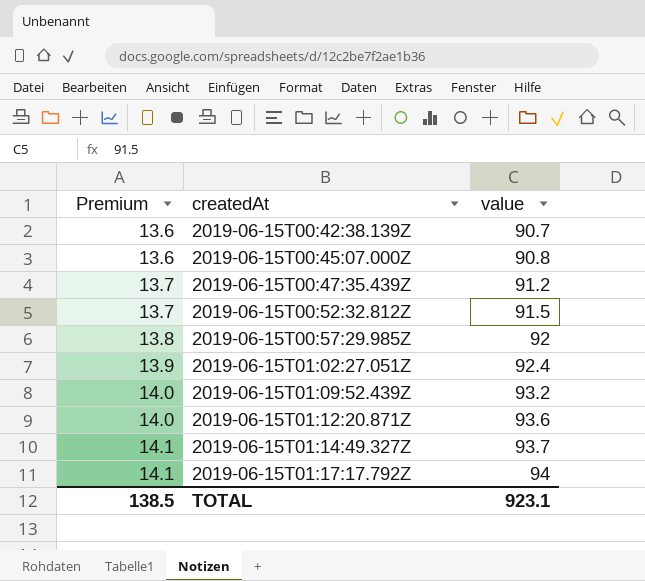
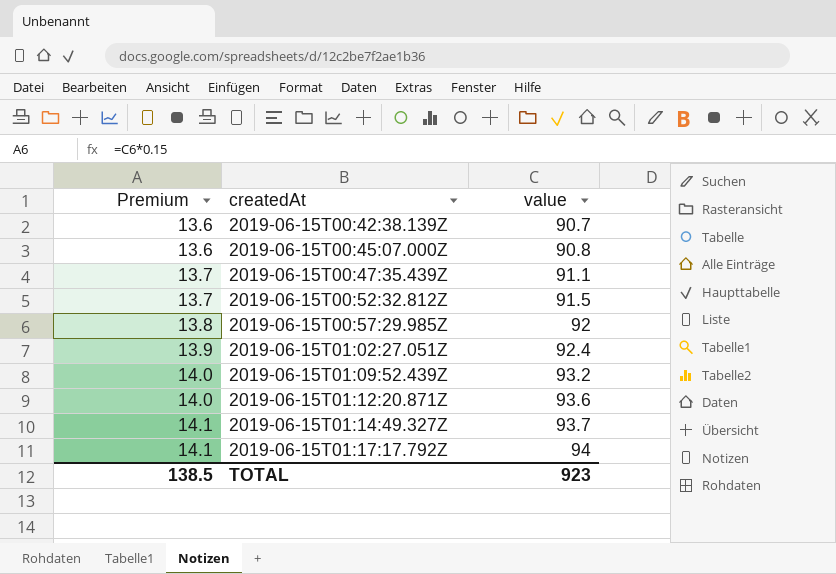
2019-06-15T00:47:35.439Z | value: 91.2 -> 91.1
TOTAL | value: 923.1 -> 923

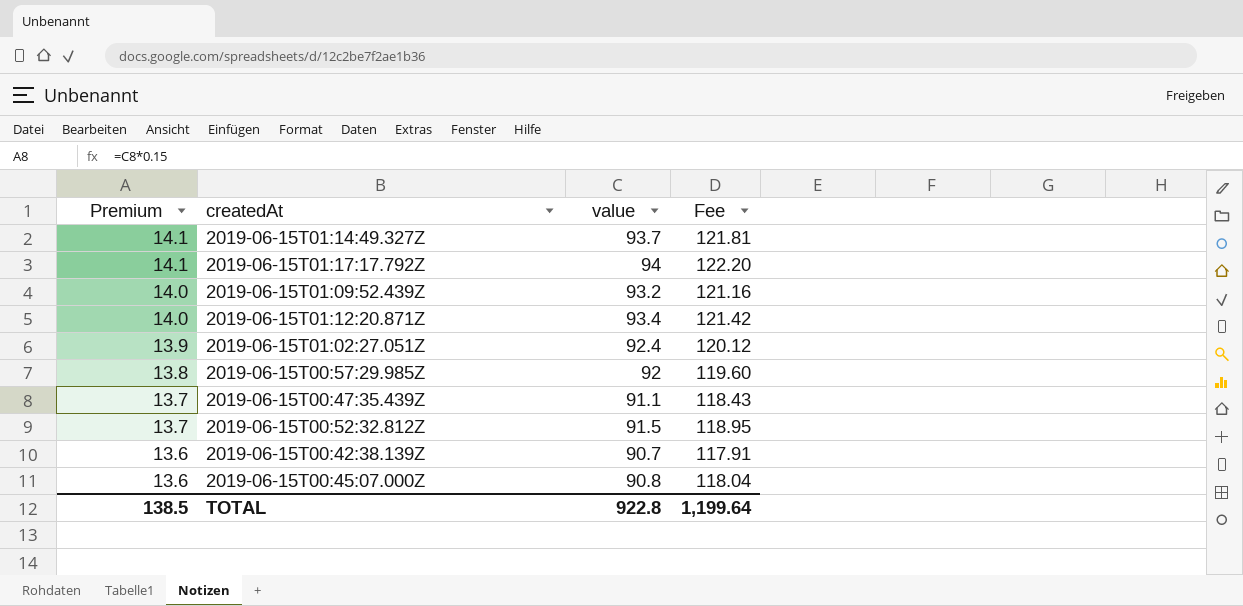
row order: Premium ascending -> Premium descending
column Fee | formula: none -> [value] * 1.3
2019-06-15T01:12:20.871Z | value: 93.6 -> 93.4
TOTAL | value: 923 -> 922.8

